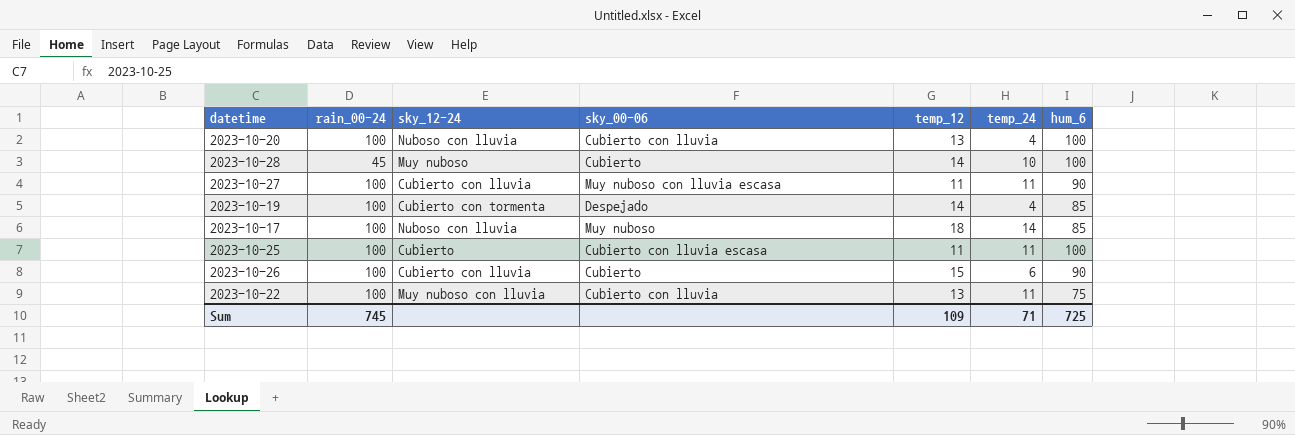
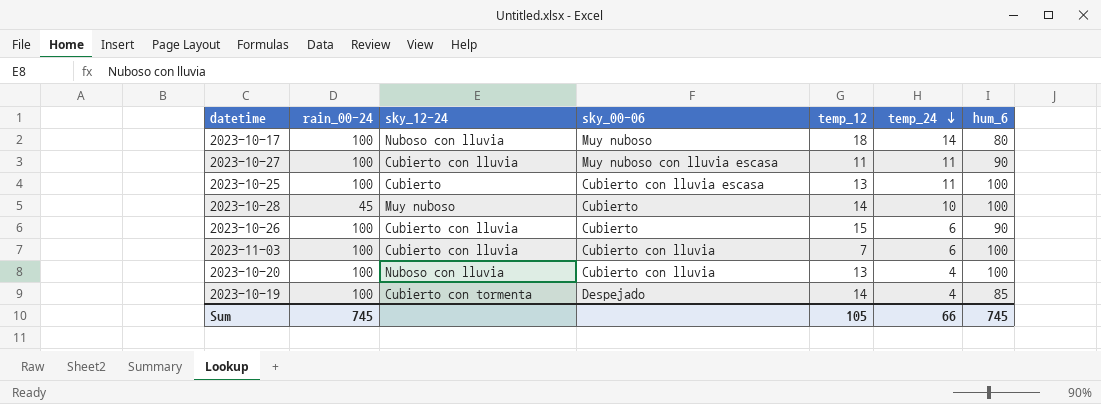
row order: none -> temp_24 descending
row 2023-10-22: 100 | Muy nuboso con lluvia | Cubierto con lluvia | 13 | 11 | 75 -> none
2023-10-17 | hum_6: 85 -> 80
2023-10-25 | temp_12: 11 -> 13
row 2023-11-03: none -> 100 | Cubierto con lluvia | Cubierto con lluvia | 7 | 6 | 100
Sum | temp_12: 109 -> 105
Sum | temp_24: 71 -> 66
Sum | hum_6: 725 -> 745

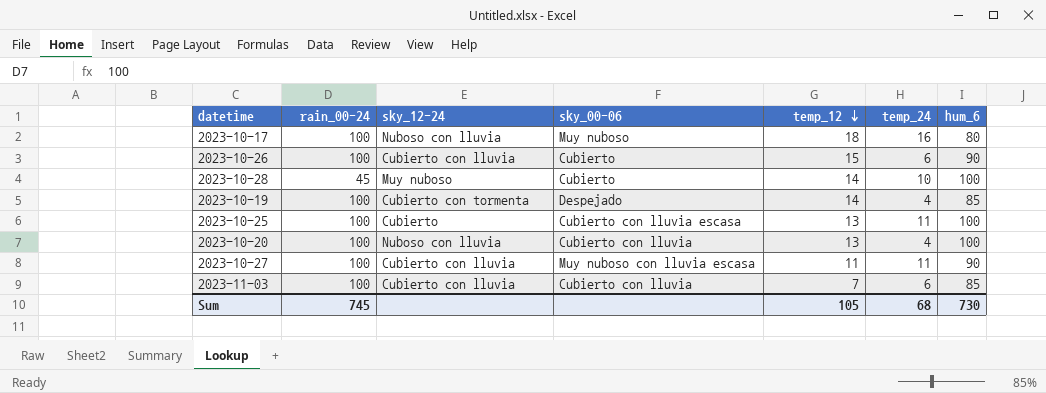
row order: temp_24 descending -> temp_12 descending
2023-10-17 | temp_24: 14 -> 16
2023-11-03 | hum_6: 100 -> 85
Sum | temp_24: 66 -> 68
Sum | hum_6: 745 -> 730

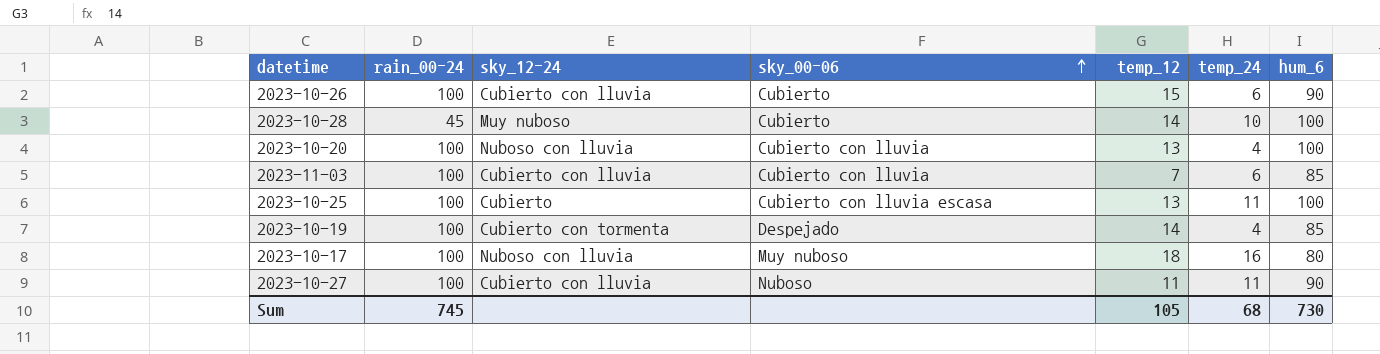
row order: temp_12 descending -> sky_00-06 ascending
2023-10-27 | sky_00-06: Muy nuboso con lluvia escasa -> Nuboso

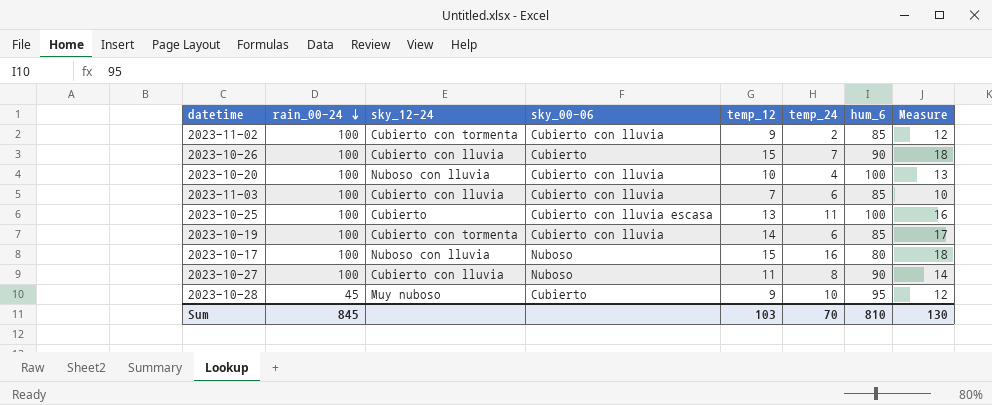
row order: sky_00-06 ascending -> rain_00-24 descending
column Measure | formula: none -> [temp_12] + 3
row 2023-11-02: none -> 100 | Cubierto con tormenta | Cubierto con lluvia | 9 | 2 | 85 | 12
2023-10-26 | temp_24: 6 -> 7
2023-10-20 | temp_12: 13 -> 10
2023-10-19 | sky_00-06: Despejado -> Cubierto con lluvia
2023-10-19 | temp_24: 4 -> 6
2023-10-17 | sky_00-06: Muy nuboso -> Nuboso
2023-10-17 | temp_12: 18 -> 15
2023-10-27 | temp_24: 11 -> 8
2023-10-28 | temp_12: 14 -> 9
2023-10-28 | hum_6: 100 -> 95
Sum | rain_00-24: 745 -> 845
Sum | temp_12: 105 -> 103
Sum | temp_24: 68 -> 70
Sum | hum_6: 730 -> 810

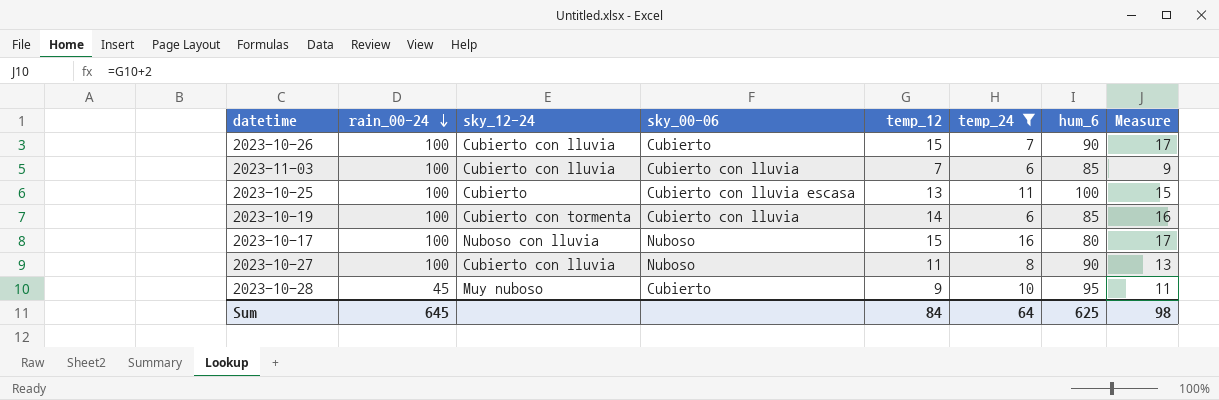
filter: none -> temp_24 >= 6
column Measure | formula: [temp_12] + 3 -> [temp_12] + 2
Sum | rain_00-24: 845 -> 645
Sum | temp_12: 103 -> 84
Sum | temp_24: 70 -> 64
Sum | hum_6: 810 -> 625
Sum | Measure: 130 -> 98

